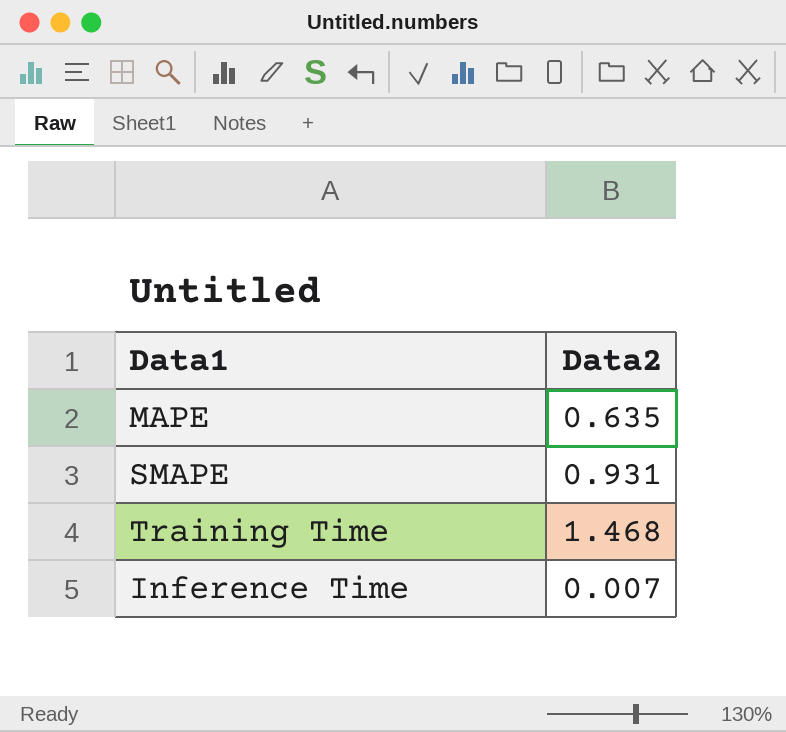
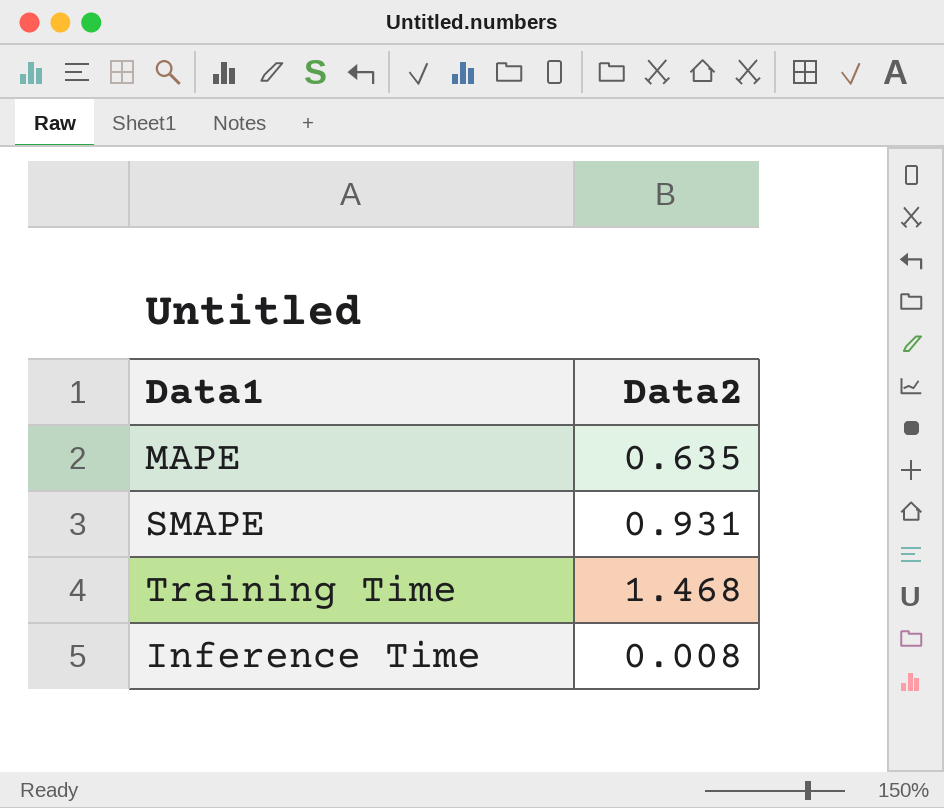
Inference Time | Data2: 0.007 -> 0.008

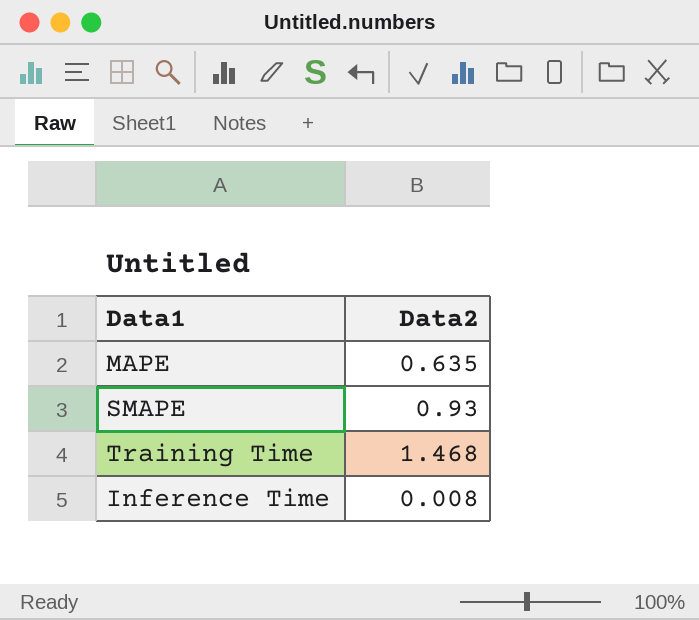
SMAPE | Data2: 0.931 -> 0.93

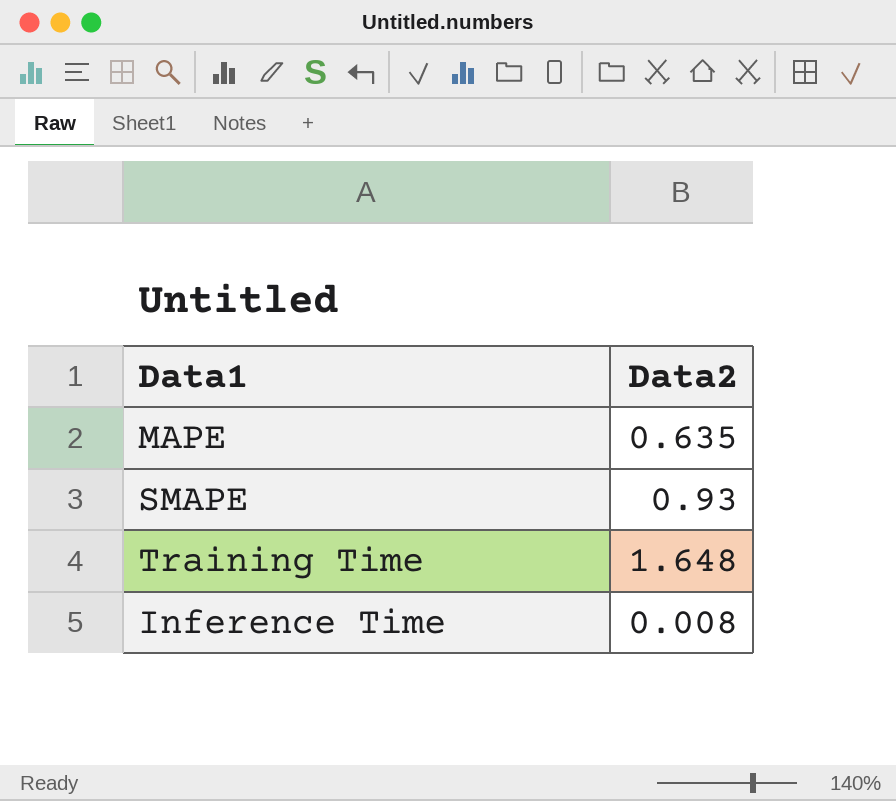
Training Time | Data2: 1.468 -> 1.648

